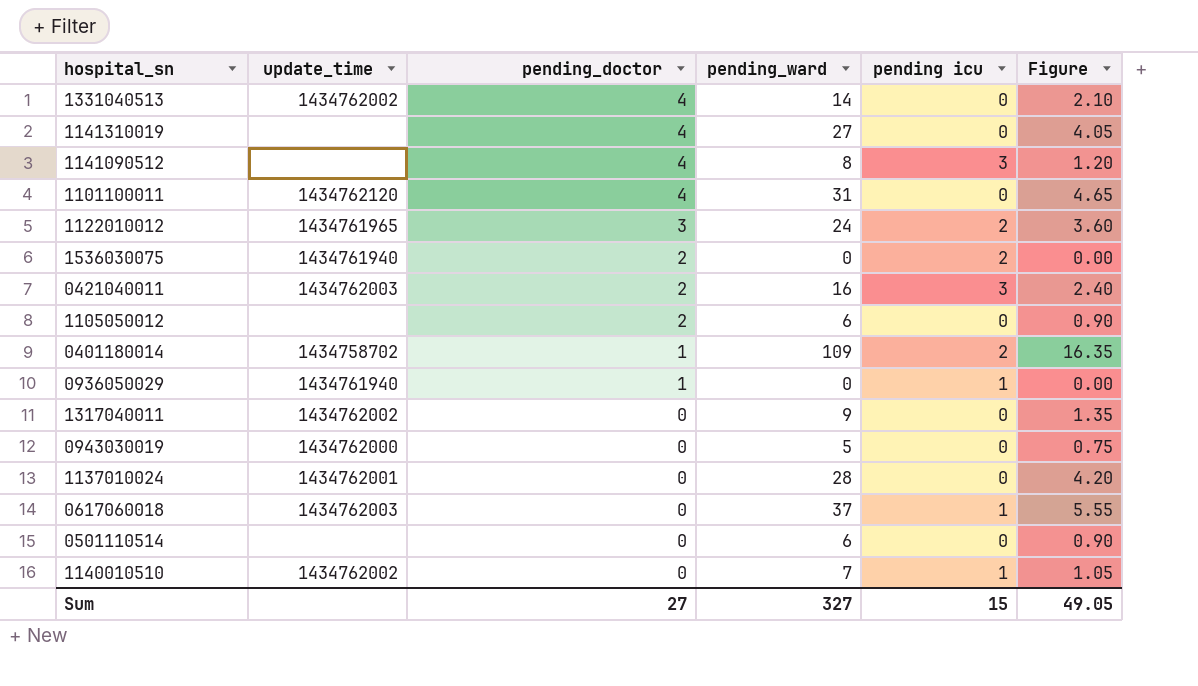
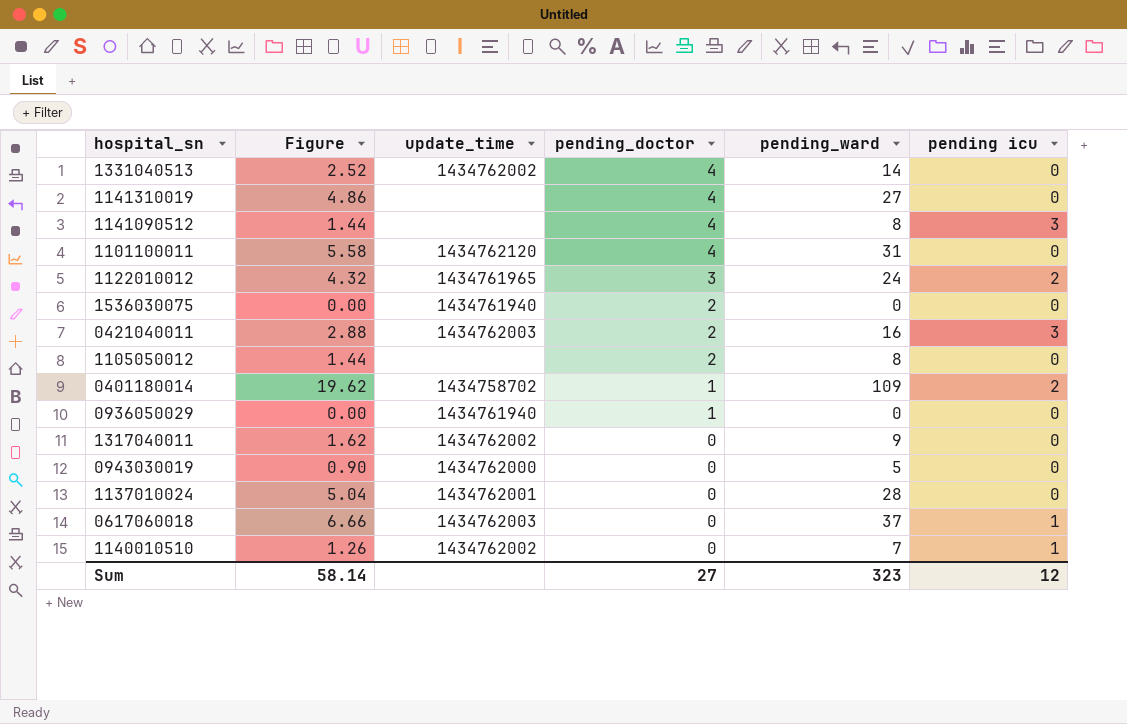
column Figure | formula: [pending_ward] * 0.15 -> [pending_ward] * 0.18
column Figure | position: 6 -> 2
row 0501110514: none | 0 | 6 | 0 | 0.90 -> none
1536030075 | pending icu: 2 -> 0
1105050012 | pending_ward: 6 -> 8
0936050029 | pending icu: 1 -> 0
Sum | Figure: 49.05 -> 58.14
Sum | pending_ward: 327 -> 323
Sum | pending icu: 15 -> 12

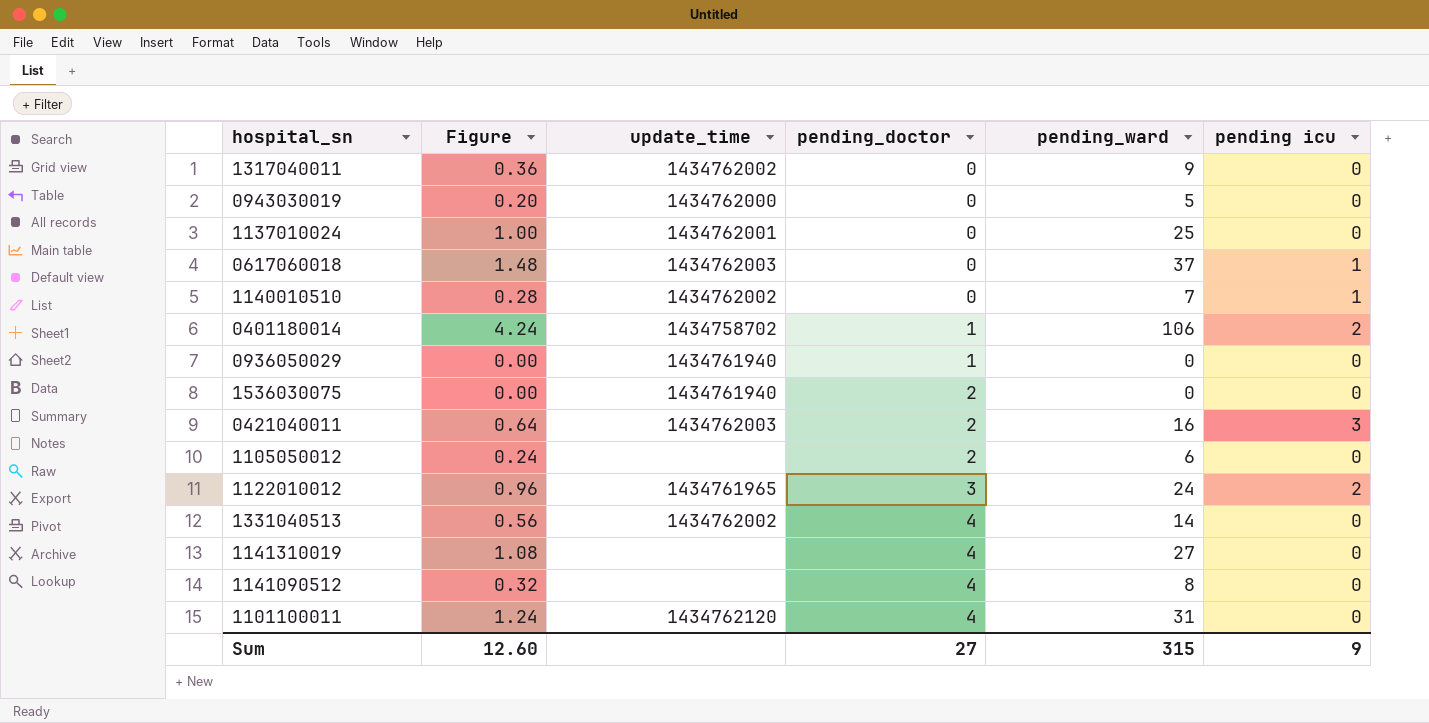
row order: pending_doctor descending -> pending_doctor ascending
column Figure | formula: [pending_ward] * 0.18 -> [pending_ward] * 0.04
1137010024 | pending_ward: 28 -> 25
0401180014 | pending_ward: 109 -> 106
1105050012 | pending_ward: 8 -> 6
1141090512 | pending icu: 3 -> 0
Sum | Figure: 58.14 -> 12.60
Sum | pending_ward: 323 -> 315
Sum | pending icu: 12 -> 9

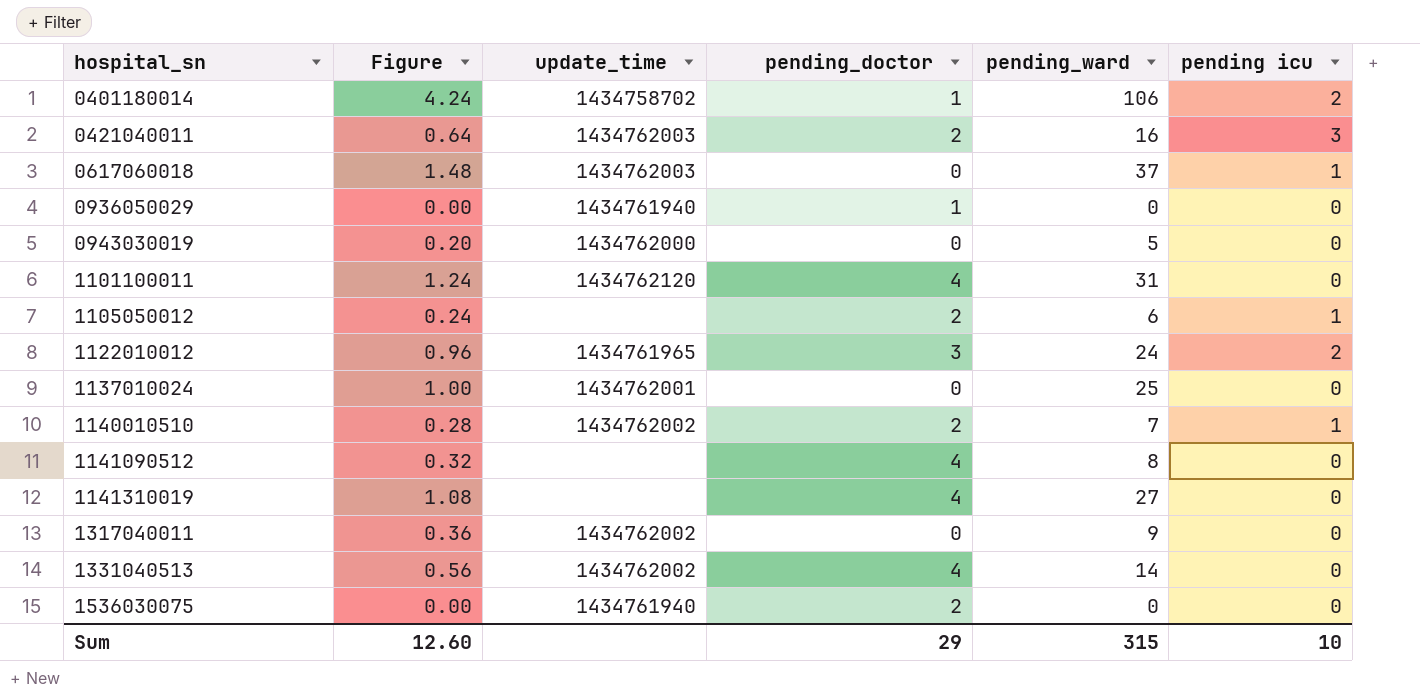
row order: pending_doctor ascending -> hospital_sn ascending
1105050012 | pending icu: 0 -> 1
1140010510 | pending_doctor: 0 -> 2
Sum | pending_doctor: 27 -> 29
Sum | pending icu: 9 -> 10

